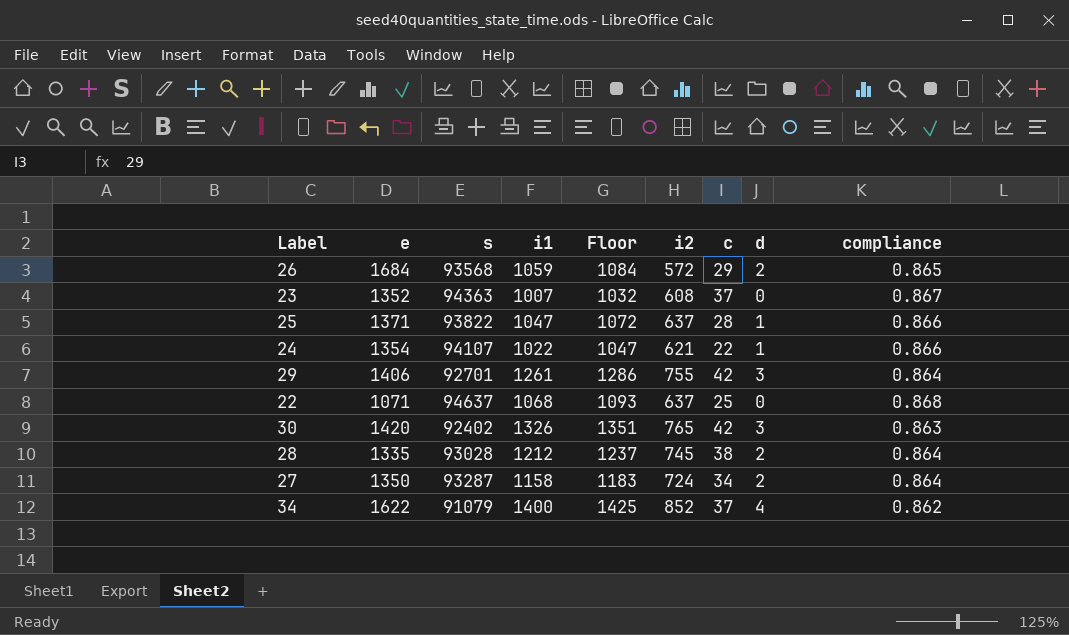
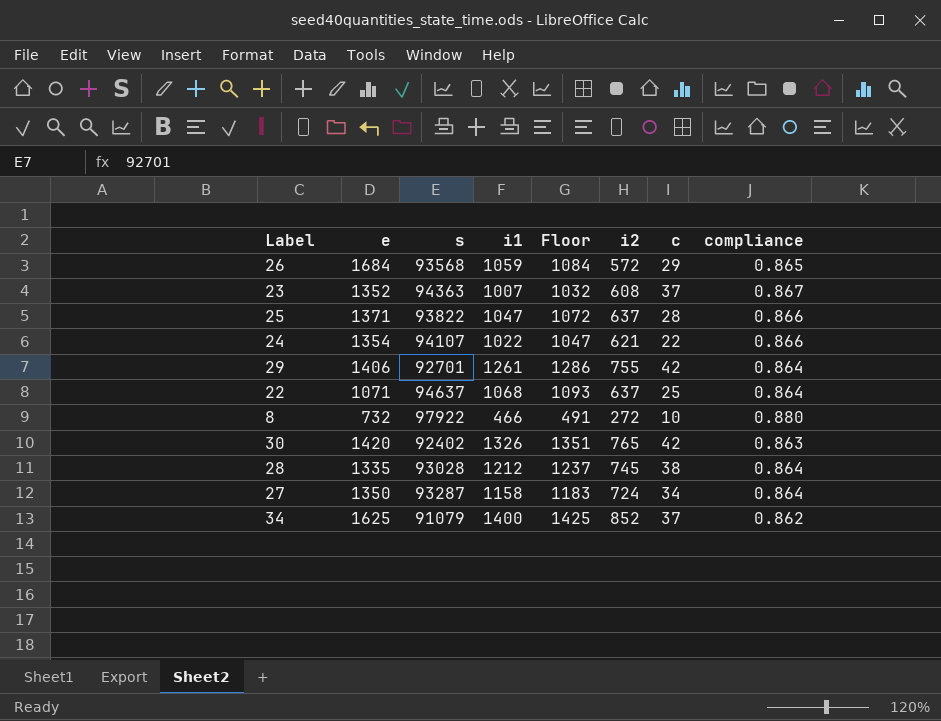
column d | position: 8 -> none
22 | compliance: 0.868 -> 0.864
row 8: none -> 732 | 97922 | 466 | 491 | 272 | 10 | 0.880
34 | e: 1622 -> 1625

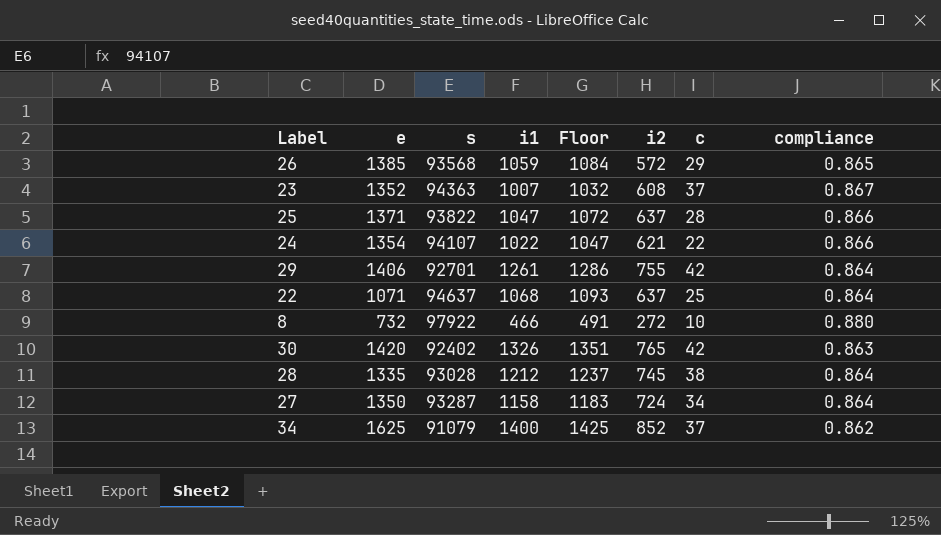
26 | e: 1684 -> 1385

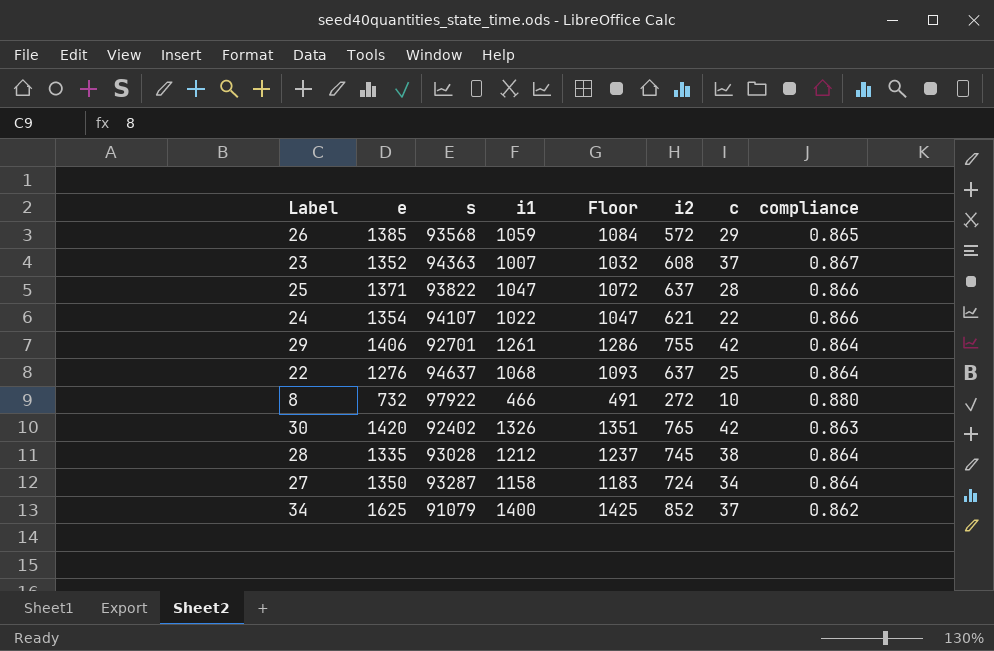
22 | e: 1071 -> 1276

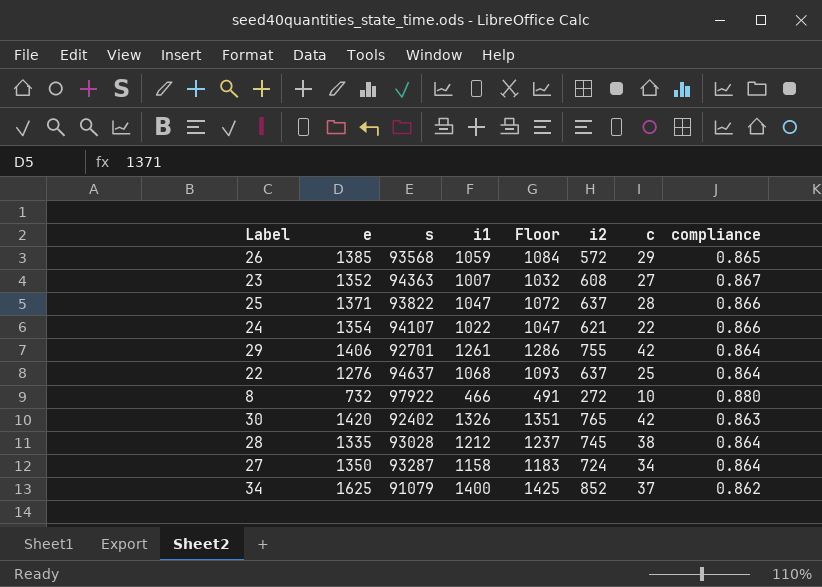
23 | c: 37 -> 27

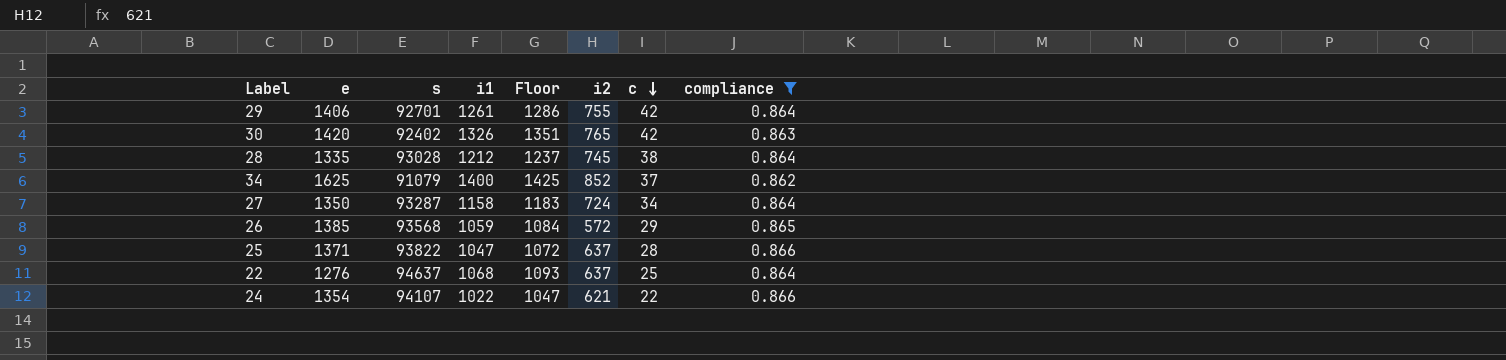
filter: none -> compliance <= 0.866
row order: none -> c descending

